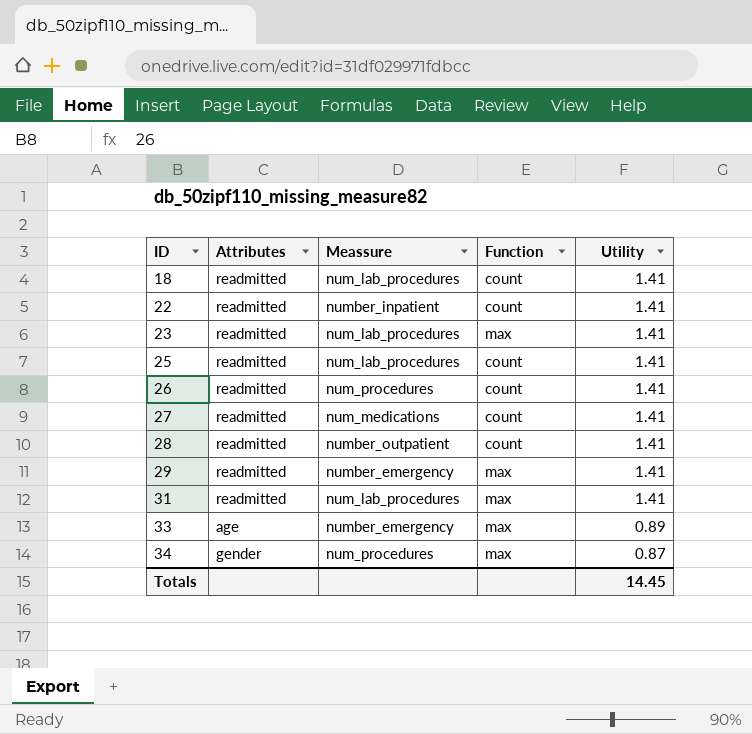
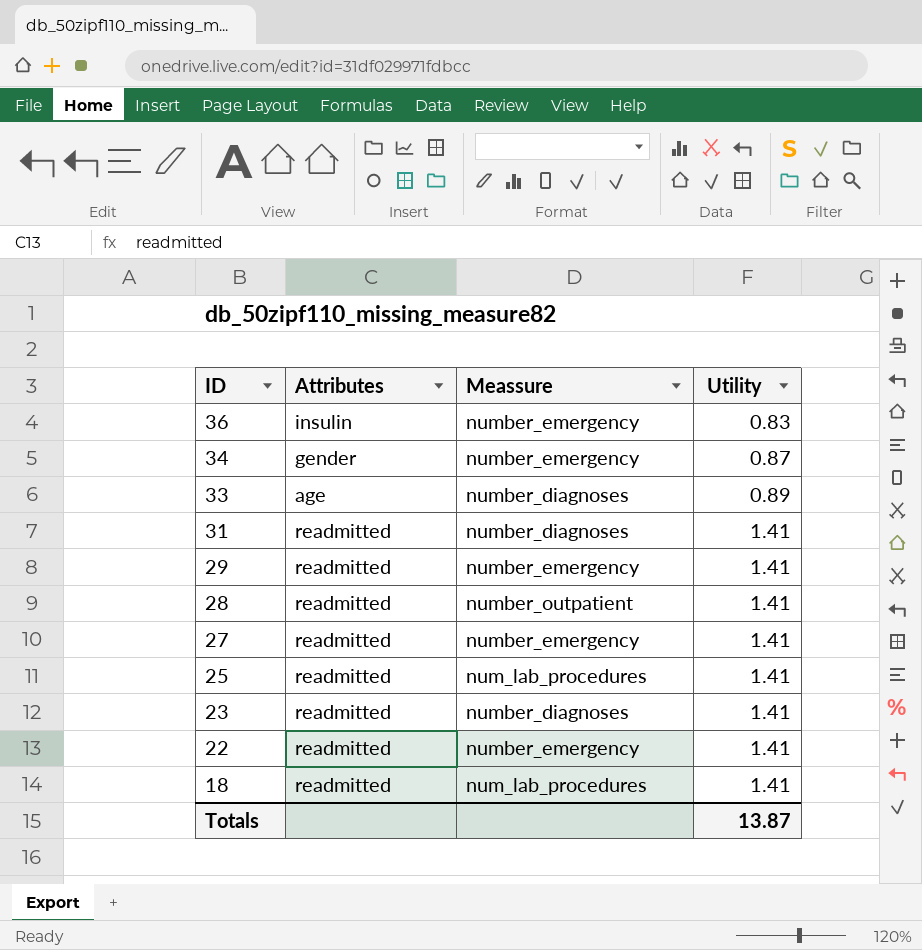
row order: ID ascending -> ID descending
column Function | position: 4 -> none
row 26: readmitted | num_procedures | count | 1.41 -> none
row 36: none -> insulin | number_emergency | 0.83
34 | Meassure: num_procedures -> number_emergency
33 | Meassure: number_emergency -> number_diagnoses
31 | Meassure: num_lab_procedures -> number_diagnoses
27 | Meassure: num_medications -> number_emergency
23 | Meassure: num_lab_procedures -> number_diagnoses
22 | Meassure: number_inpatient -> number_emergency
Totals | Utility: 14.45 -> 13.87

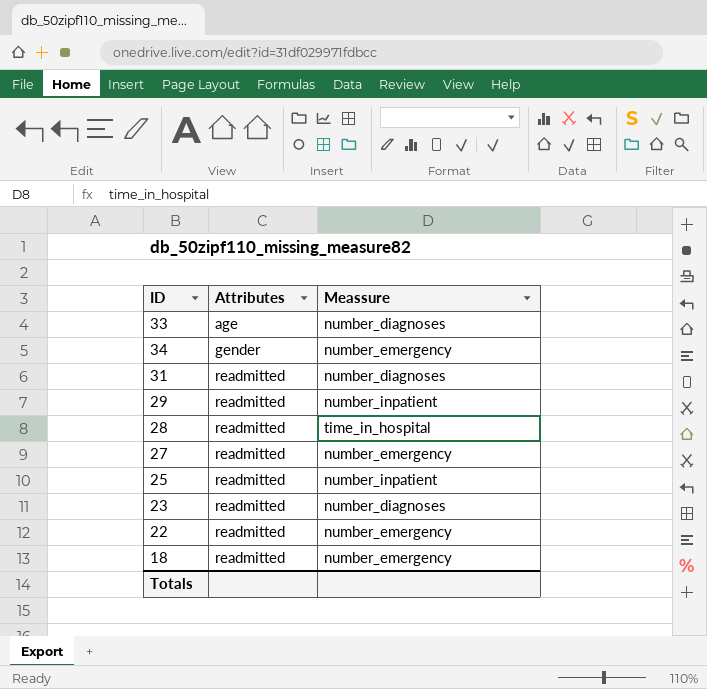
row order: ID descending -> Attributes ascending
column Utility | position: 4 -> none
row 36: insulin | number_emergency | 0.83 -> none
29 | Meassure: number_emergency -> number_inpatient
28 | Meassure: number_outpatient -> time_in_hospital
25 | Meassure: num_lab_procedures -> number_inpatient
18 | Meassure: num_lab_procedures -> number_emergency

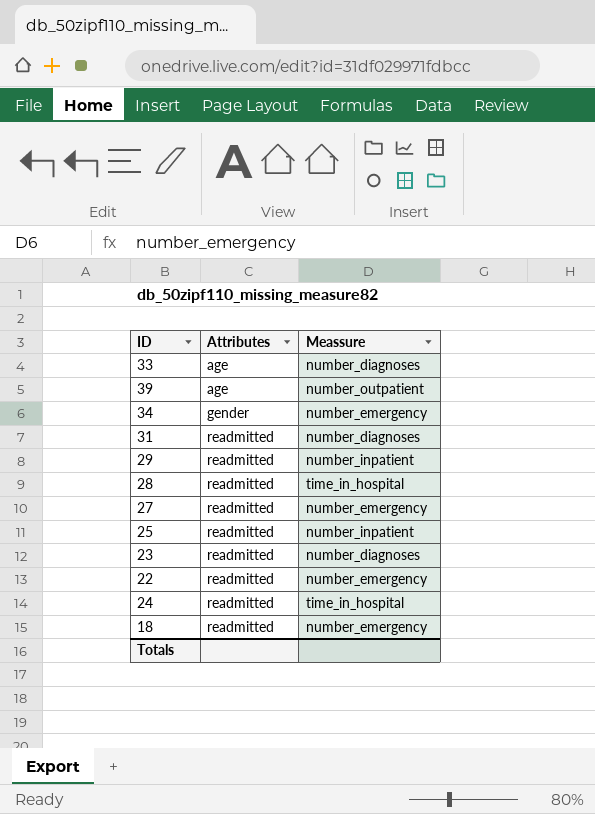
row 39: none -> age | number_outpatient
row 24: none -> readmitted | time_in_hospital

